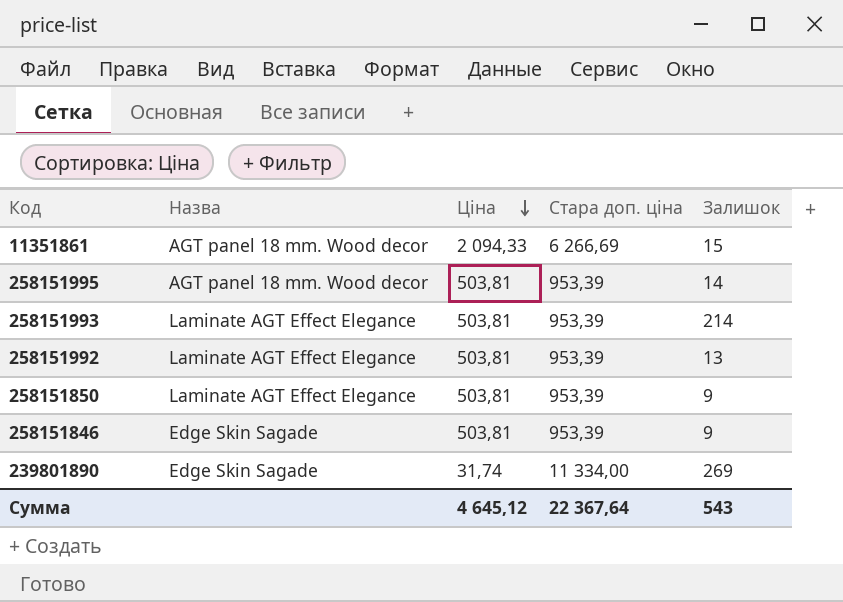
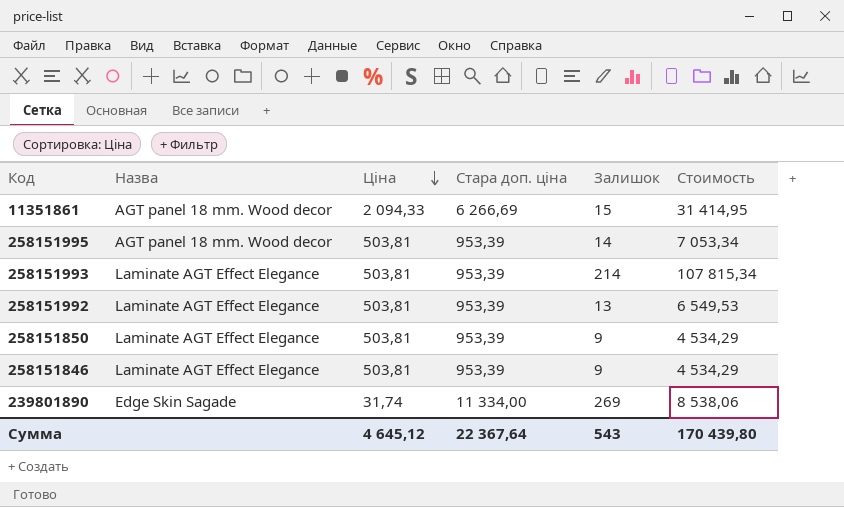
column Стоимость | formula: none -> [Ціна] * [Залишок]
258151846 | Назва: Edge Skin Sagade -> Laminate AGT Effect Elegance

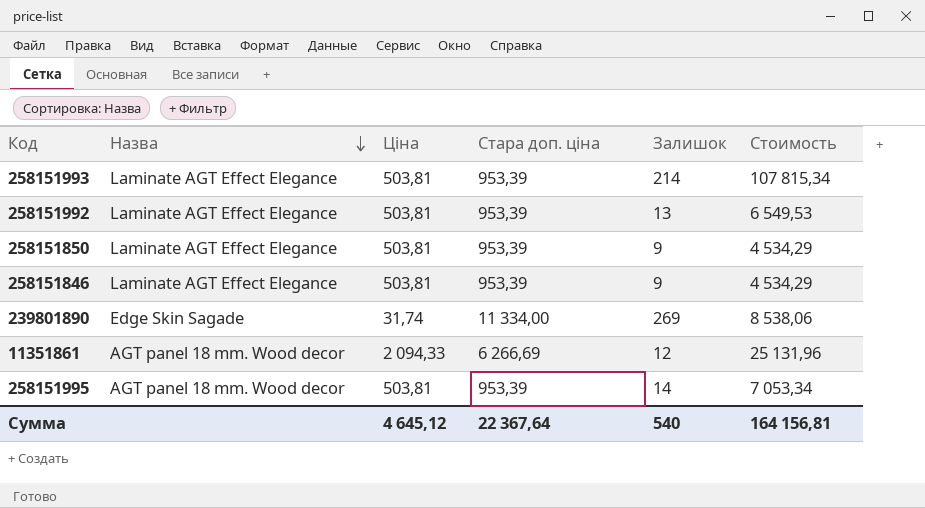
row order: Ціна descending -> Назва descending
11351861 | Залишок: 15 -> 12
11351861 | Стоимость: 31 414,95 -> 25 131,96
Сумма | Залишок: 543 -> 540
Сумма | Стоимость: 170 439,80 -> 164 156,81

